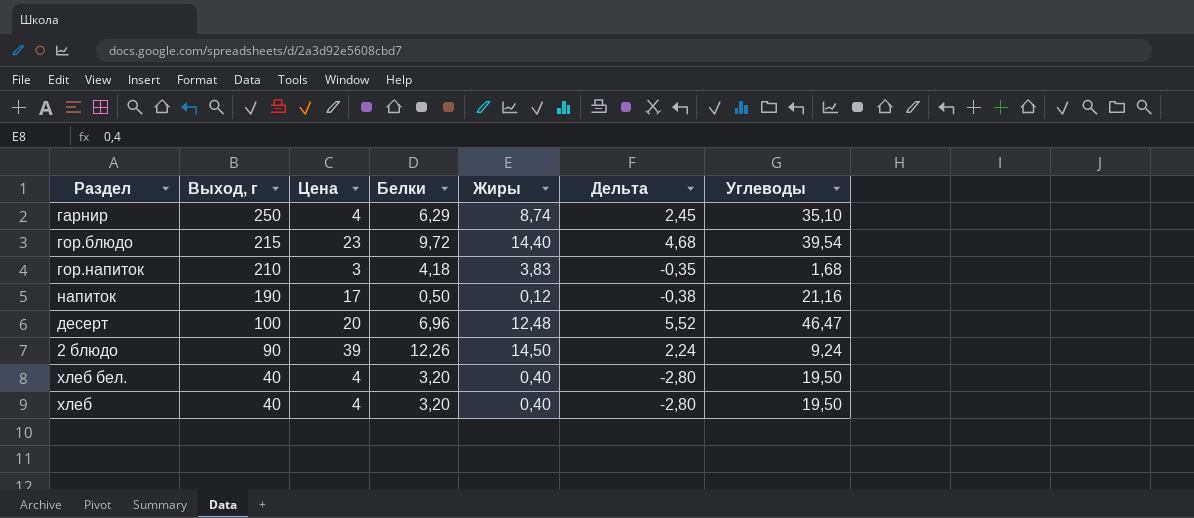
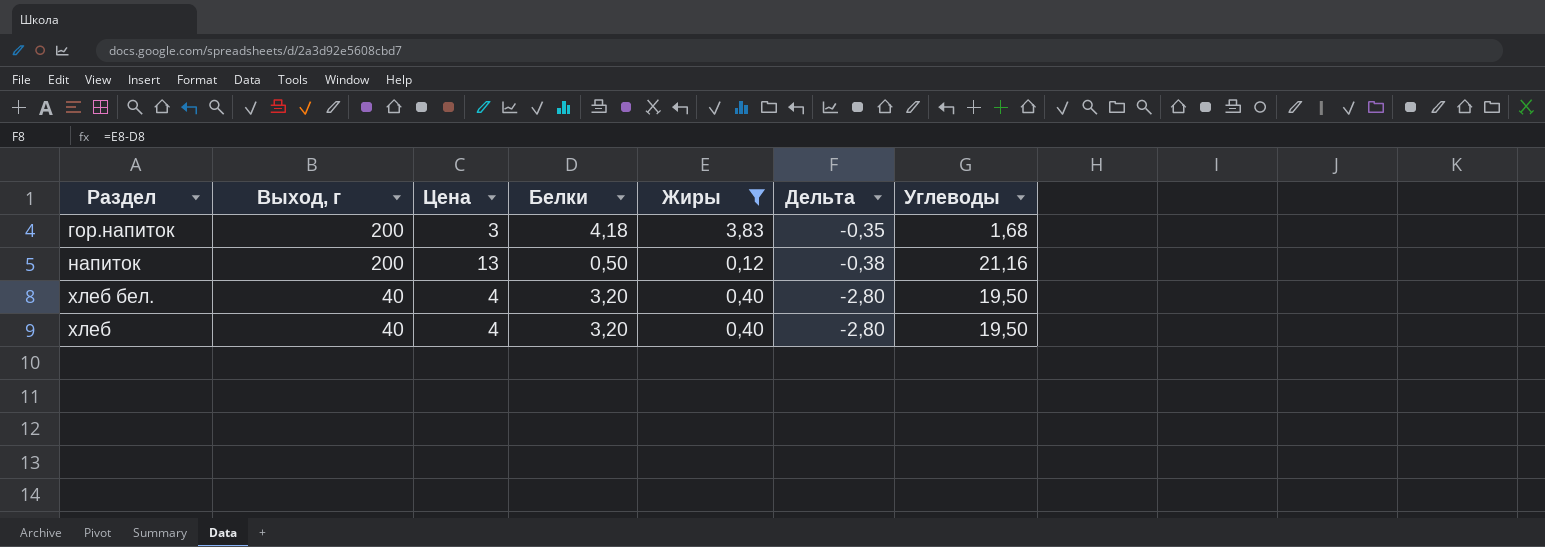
filter: none -> Жиры <= 3,83
гор.напиток | Выход, г: 210 -> 200
напиток | Выход, г: 190 -> 200
напиток | Цена: 17 -> 13

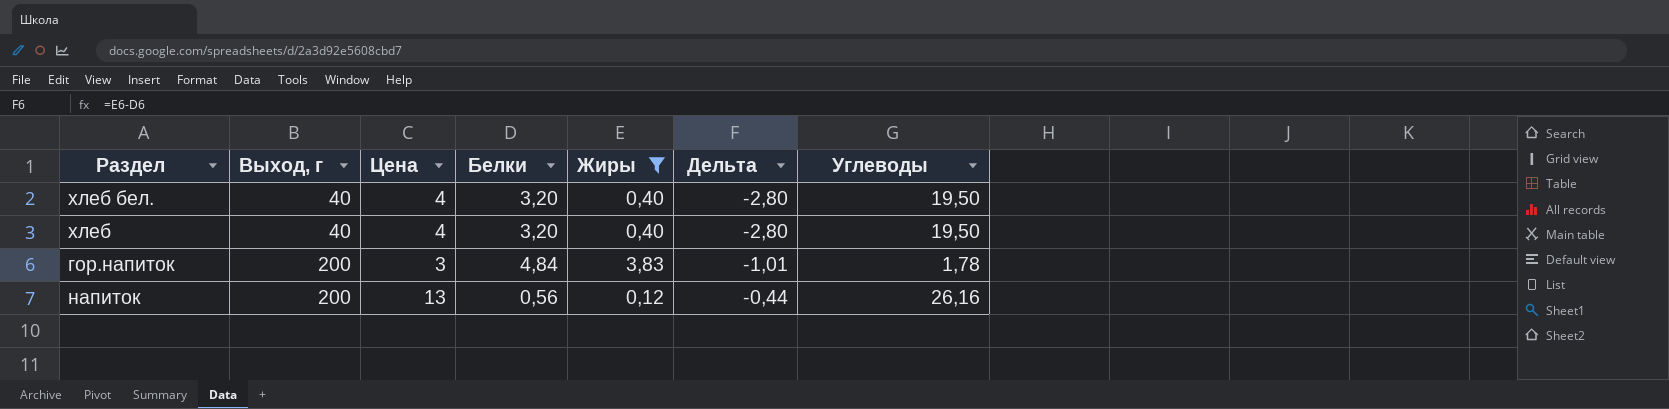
row order: Выход, г descending -> Выход, г ascending
гор.напиток | Белки: 4,18 -> 4,84
гор.напиток | Дельта: -0,35 -> -1,01
гор.напиток | Углеводы: 1,68 -> 1,78
напиток | Белки: 0,50 -> 0,56
напиток | Дельта: -0,38 -> -0,44
напиток | Углеводы: 21,16 -> 26,16

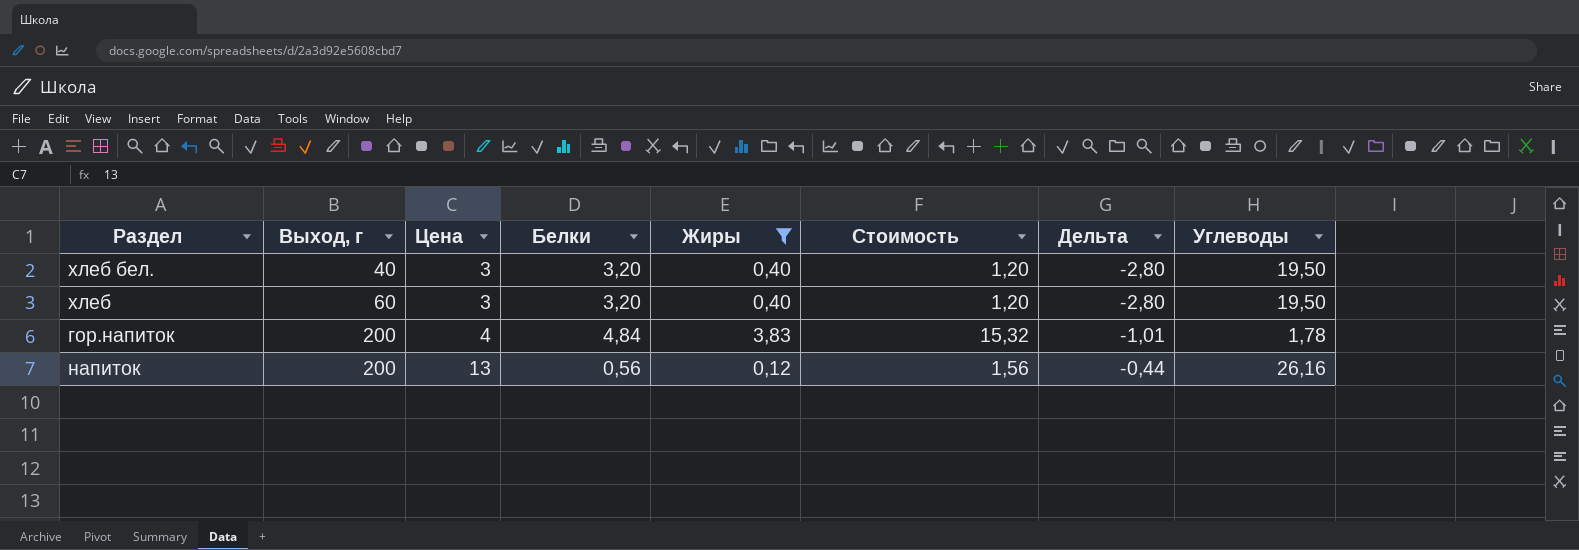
column Стоимость | formula: none -> [Цена] * [Жиры]
хлеб бел. | Цена: 4 -> 3
хлеб | Выход, г: 40 -> 60
хлеб | Цена: 4 -> 3
гор.напиток | Цена: 3 -> 4

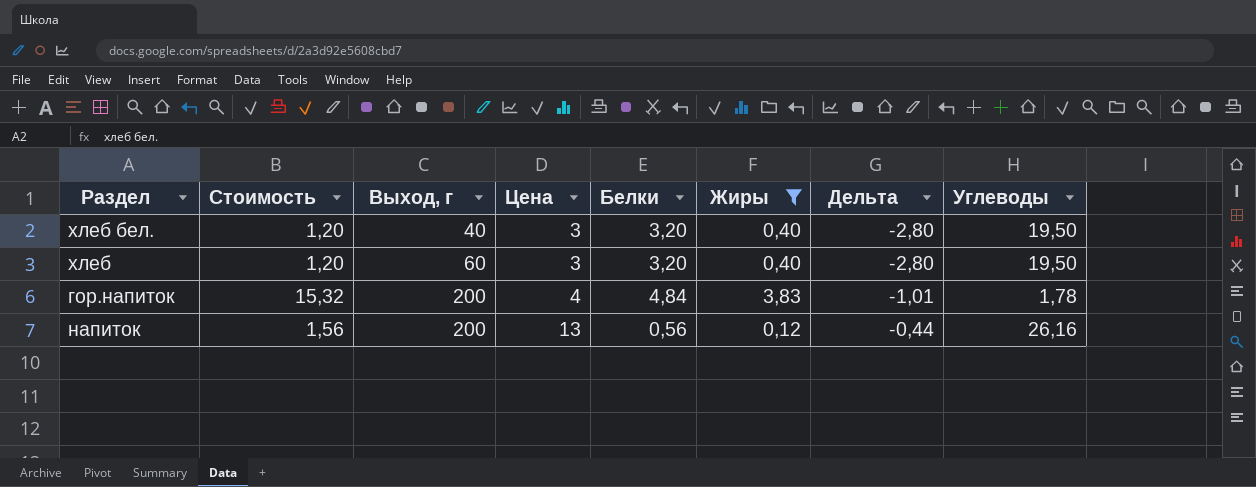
column Стоимость | position: 6 -> 2

